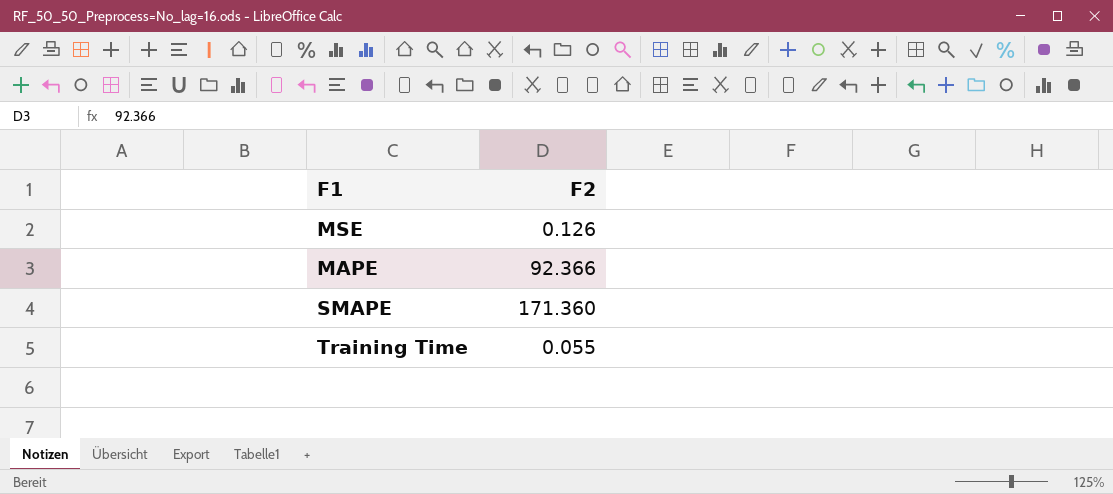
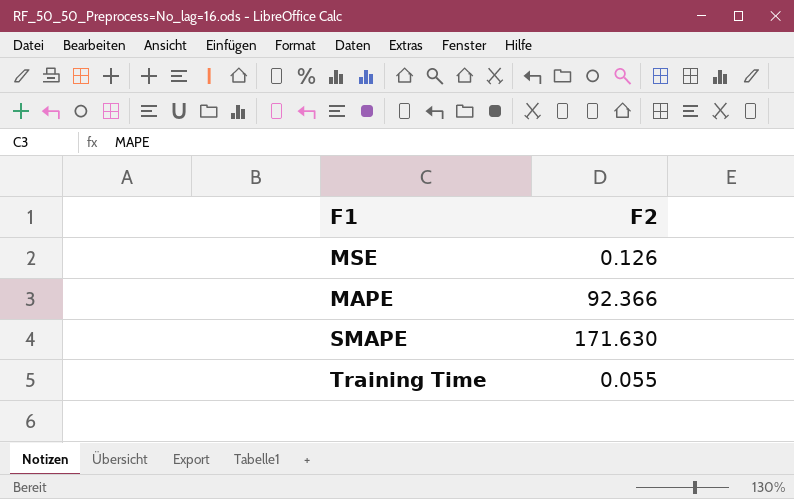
SMAPE | F2: 171.360 -> 171.630

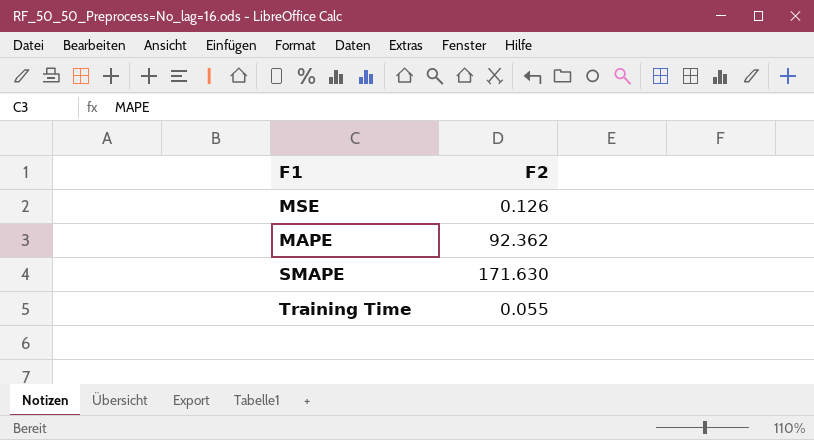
MAPE | F2: 92.366 -> 92.362

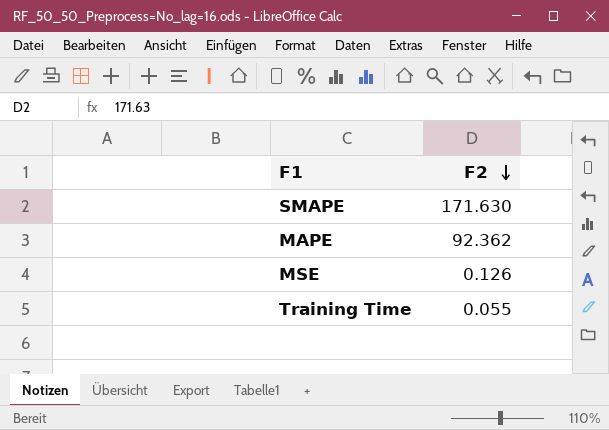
row order: none -> F2 descending

